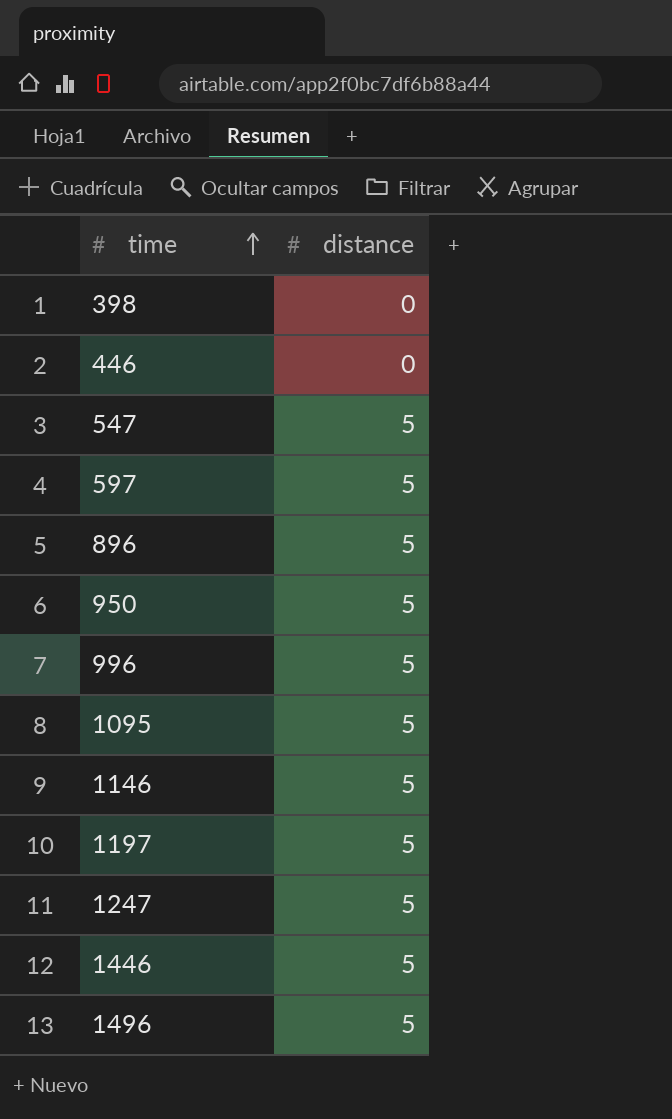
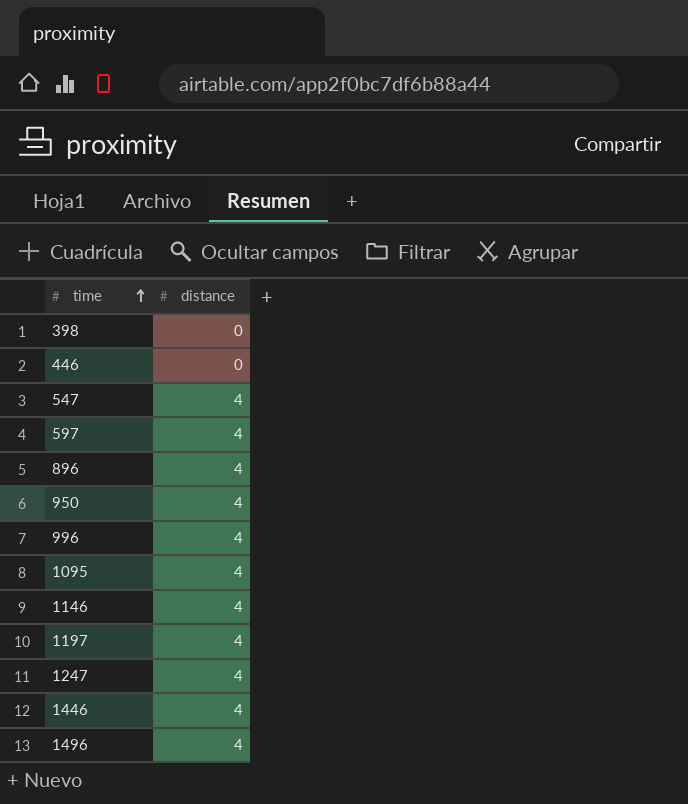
547 | distance: 5 -> 4
597 | distance: 5 -> 4
896 | distance: 5 -> 4
950 | distance: 5 -> 4
996 | distance: 5 -> 4
1095 | distance: 5 -> 4
1146 | distance: 5 -> 4
1197 | distance: 5 -> 4
1247 | distance: 5 -> 4
1446 | distance: 5 -> 4
1496 | distance: 5 -> 4

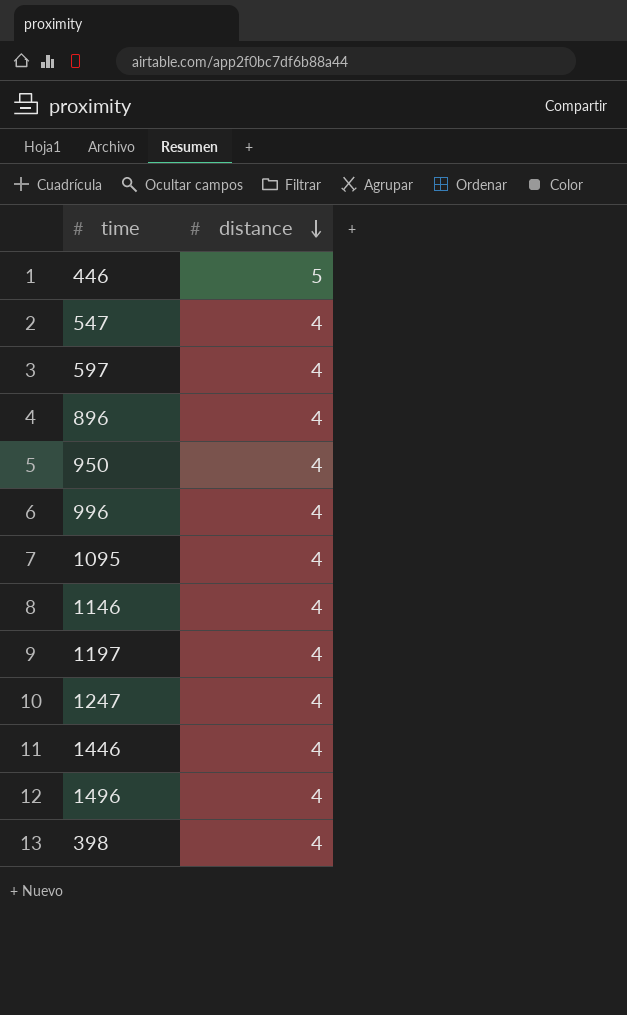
row order: time ascending -> distance descending
446 | distance: 0 -> 5
398 | distance: 0 -> 4

